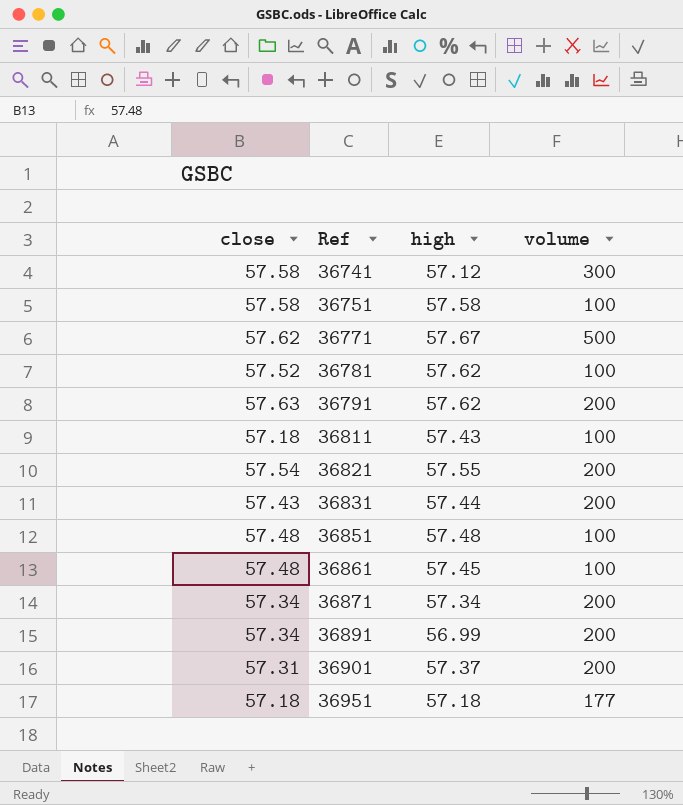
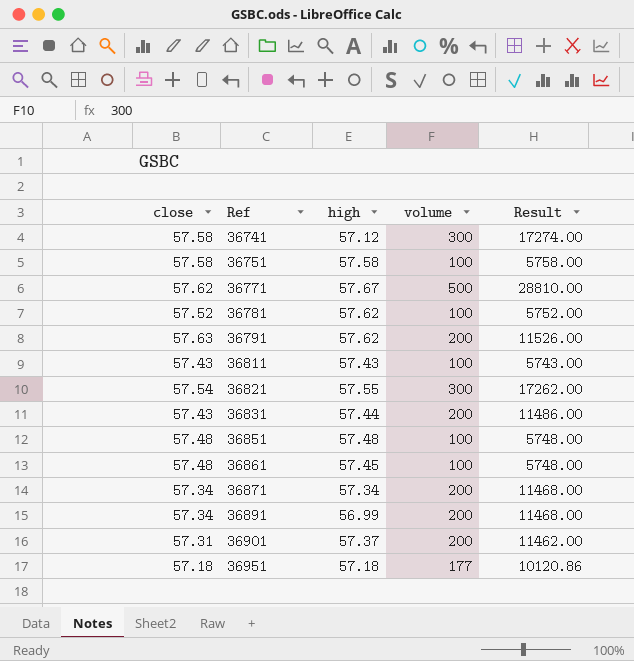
column Result | formula: none -> [close] * [volume]
36811 | close: 57.18 -> 57.43
36821 | volume: 200 -> 300

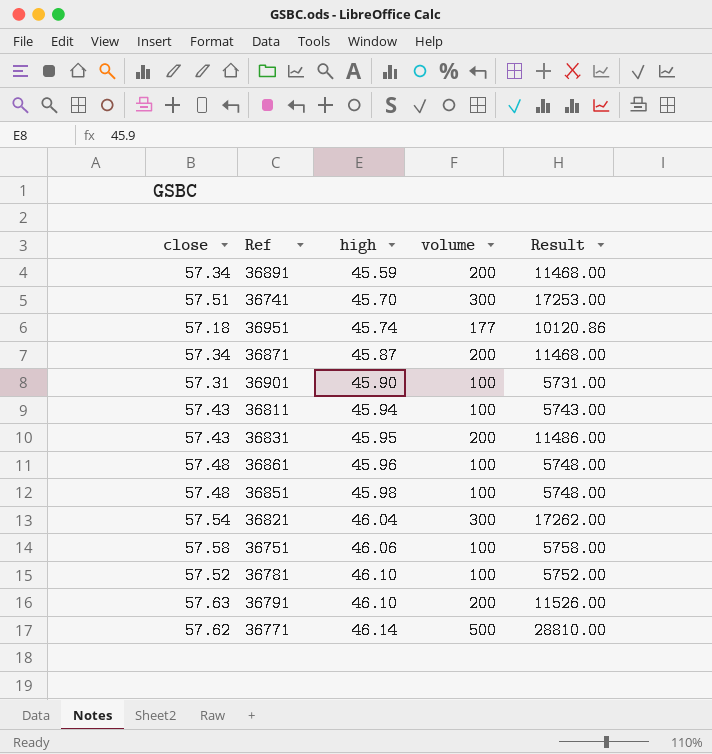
row order: Ref ascending -> high ascending
36891 | high: 56.99 -> 45.59
36741 | close: 57.58 -> 57.51
36741 | high: 57.12 -> 45.70
36741 | Result: 17274.00 -> 17253.00
36951 | high: 57.18 -> 45.74
36871 | high: 57.34 -> 45.87
36901 | high: 57.37 -> 45.90
36901 | volume: 200 -> 100
36901 | Result: 11462.00 -> 5731.00
36811 | high: 57.43 -> 45.94
36831 | high: 57.44 -> 45.95
36861 | high: 57.45 -> 45.96
36851 | high: 57.48 -> 45.98
36821 | high: 57.55 -> 46.04
36751 | high: 57.58 -> 46.06
36781 | high: 57.62 -> 46.10
36791 | high: 57.62 -> 46.10
36771 | high: 57.67 -> 46.14

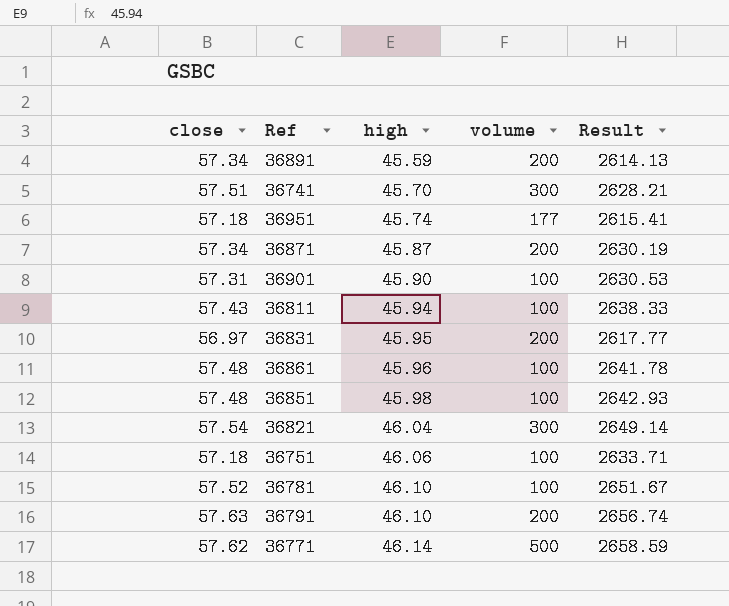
column Result | formula: [close] * [volume] -> [close] * [high]
36831 | close: 57.43 -> 56.97
36751 | close: 57.58 -> 57.18

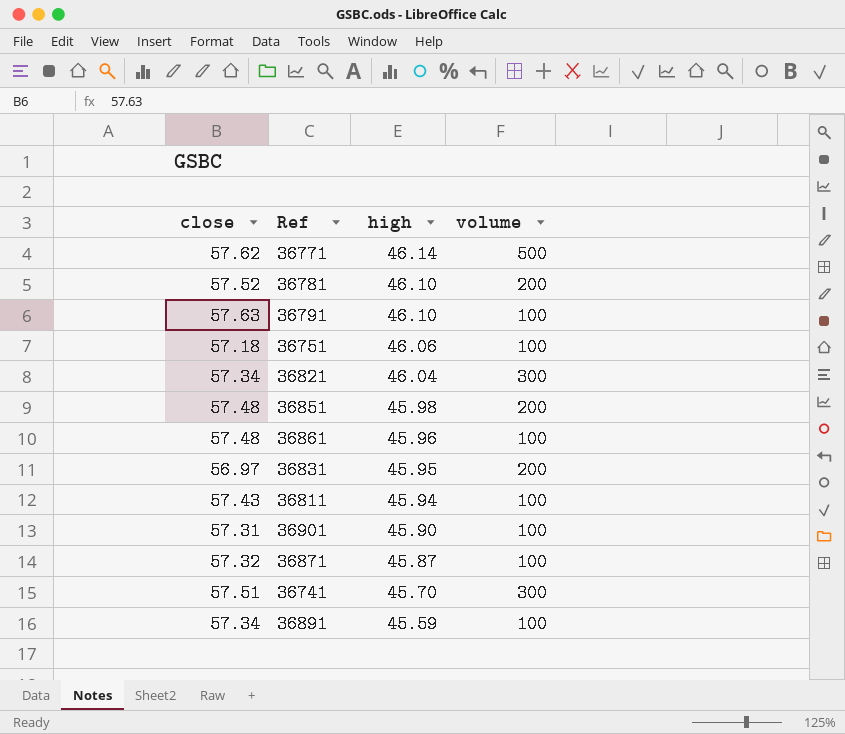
row order: high ascending -> high descending
column Result | formula: [close] * [high] -> none
row 36951: 57.18 | 45.74 | 177 | 2615.41 -> none
36781 | volume: 100 -> 200
36791 | volume: 200 -> 100
36821 | close: 57.54 -> 57.34
36851 | volume: 100 -> 200
36871 | close: 57.34 -> 57.32
36871 | volume: 200 -> 100
36891 | volume: 200 -> 100

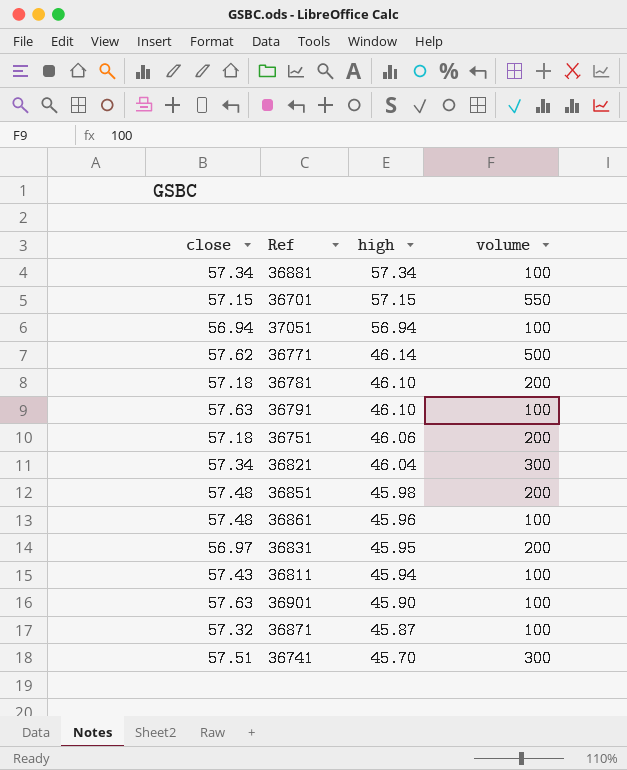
row 36891: 57.34 | 45.59 | 100 -> none
row 36881: none -> 57.34 | 57.34 | 100
row 36701: none -> 57.15 | 57.15 | 550
row 37051: none -> 56.94 | 56.94 | 100
36781 | close: 57.52 -> 57.18
36751 | volume: 100 -> 200
36901 | close: 57.31 -> 57.63

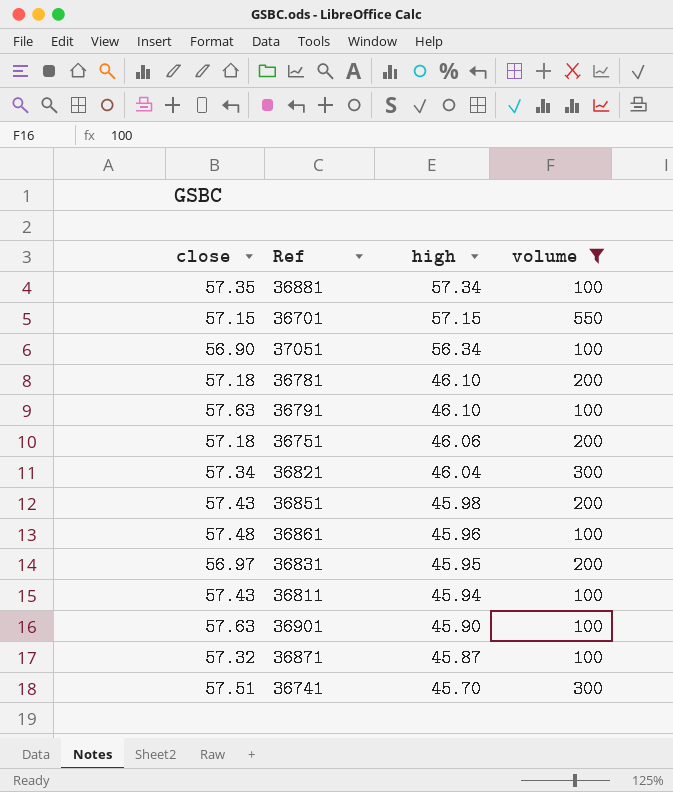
filter: none -> volume != 500
36881 | close: 57.34 -> 57.35
37051 | close: 56.94 -> 56.90
37051 | high: 56.94 -> 56.34
36851 | close: 57.48 -> 57.43

